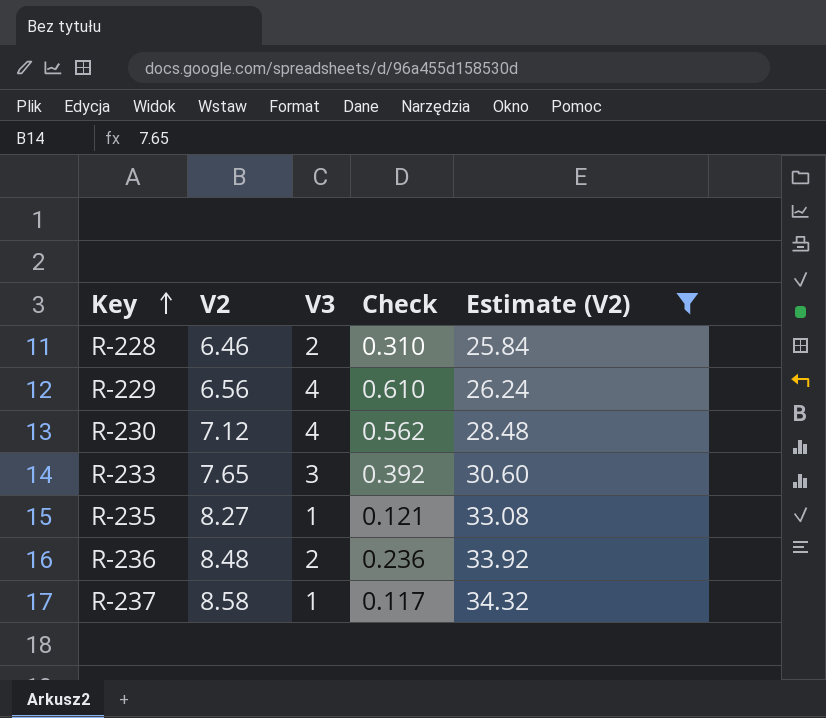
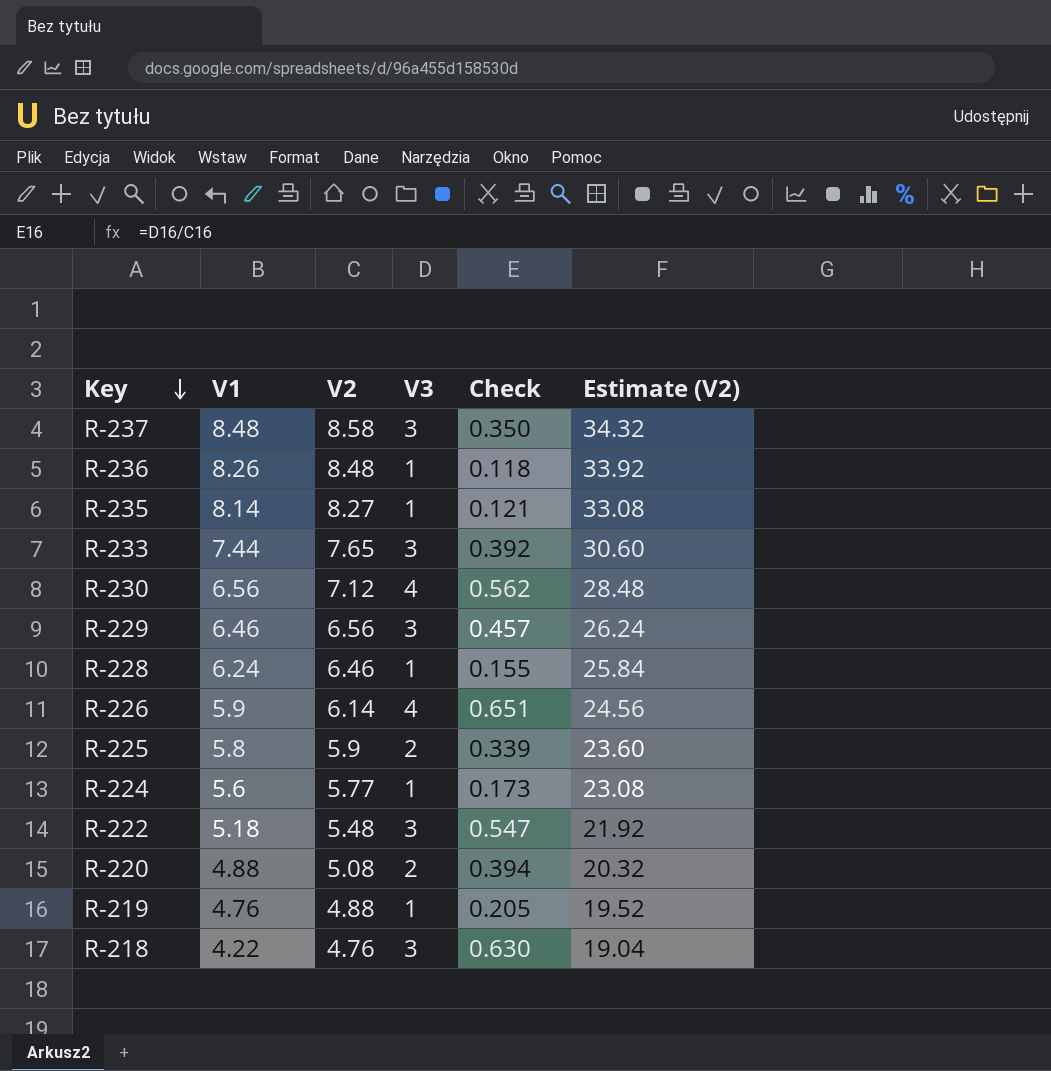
filter: Estimate (V2) >= 25.84 -> none
row order: Key ascending -> Key descending
column V1 | position: none -> 2
R-237 | V3: 1 -> 3
R-237 | Check: 0.117 -> 0.350
R-236 | V3: 2 -> 1
R-236 | Check: 0.236 -> 0.118
R-229 | V3: 4 -> 3
R-229 | Check: 0.610 -> 0.457
R-228 | V3: 2 -> 1
R-228 | Check: 0.310 -> 0.155

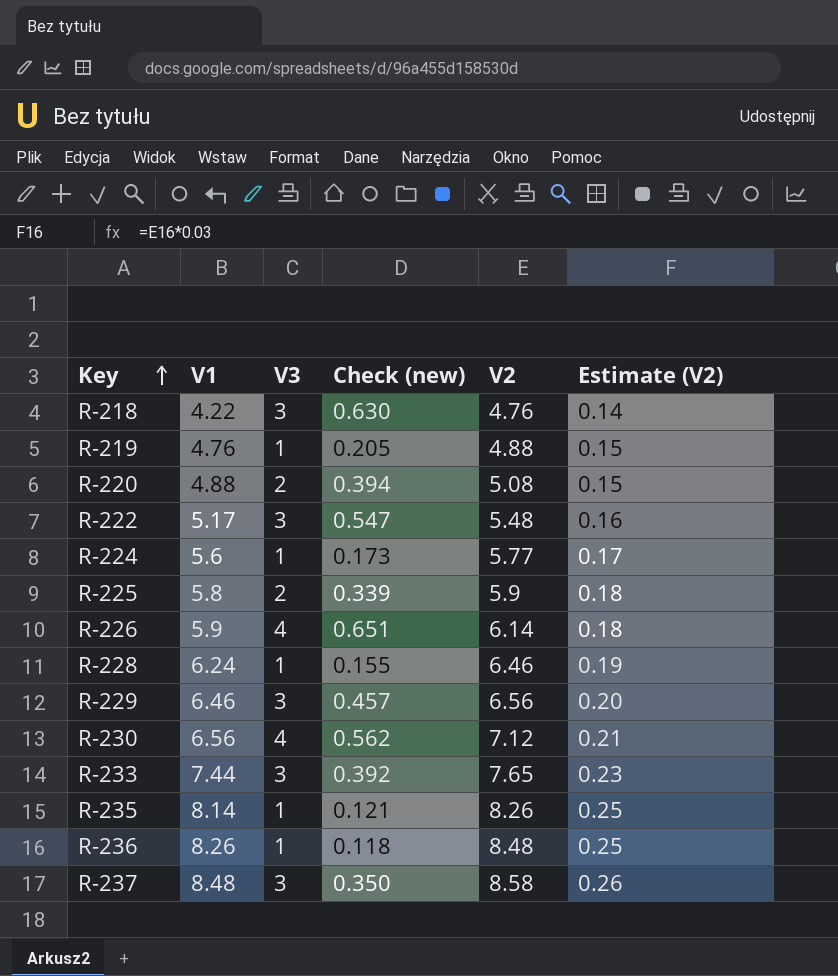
row order: Key descending -> Key ascending
column name: Check -> Check (new)
column V2 | position: 3 -> 5
column Estimate (V2) | formula: [V2] * 4 -> [V2] * 0.03
R-222 | V1: 5.18 -> 5.17
R-235 | V2: 8.27 -> 8.26

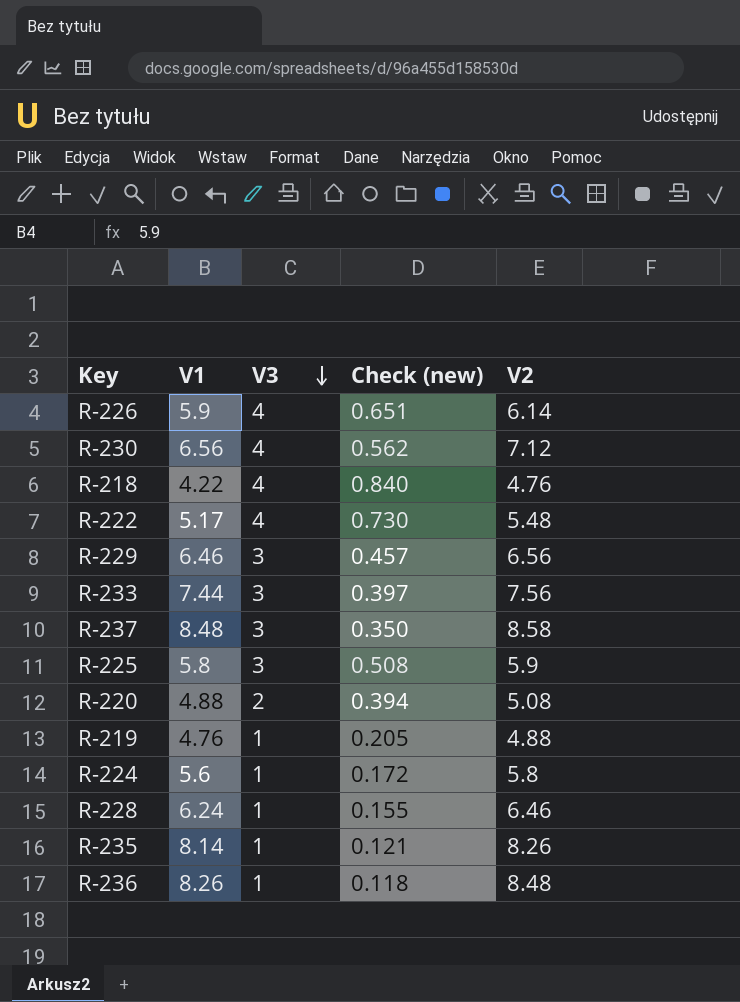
row order: Key ascending -> V3 descending
column Estimate (V2) | formula: [V2] * 0.03 -> none
R-218 | V3: 3 -> 4
R-218 | Check (new): 0.630 -> 0.840
R-222 | V3: 3 -> 4
R-222 | Check (new): 0.547 -> 0.730
R-233 | Check (new): 0.392 -> 0.397
R-233 | V2: 7.65 -> 7.56
R-225 | V3: 2 -> 3
R-225 | Check (new): 0.339 -> 0.508
R-224 | Check (new): 0.173 -> 0.172
R-224 | V2: 5.77 -> 5.8

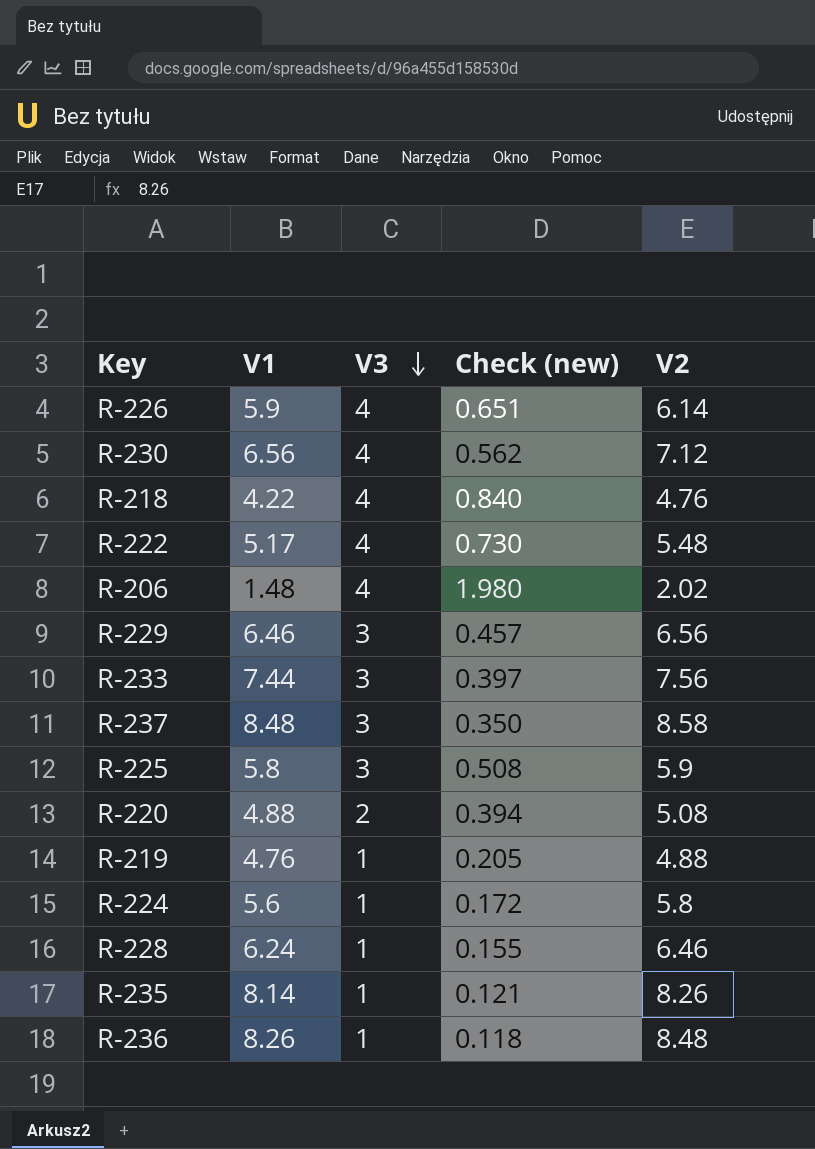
row R-206: none -> 1.48 | 4 | 1.980 | 2.02

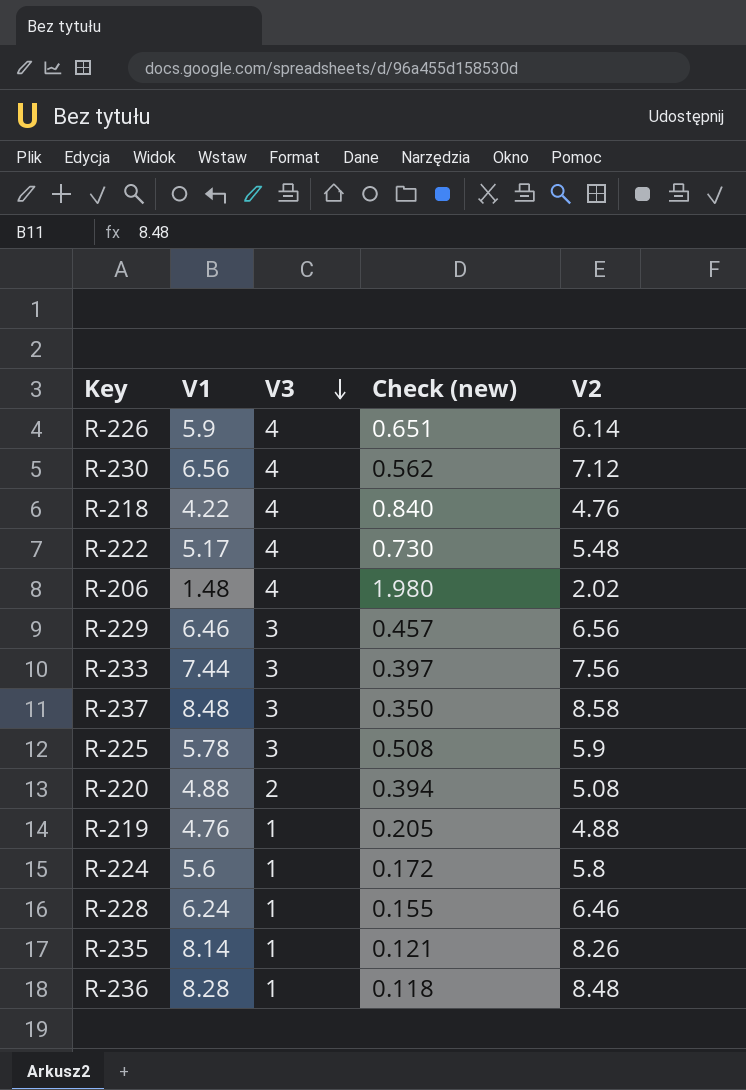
R-225 | V1: 5.8 -> 5.78
R-236 | V1: 8.26 -> 8.28

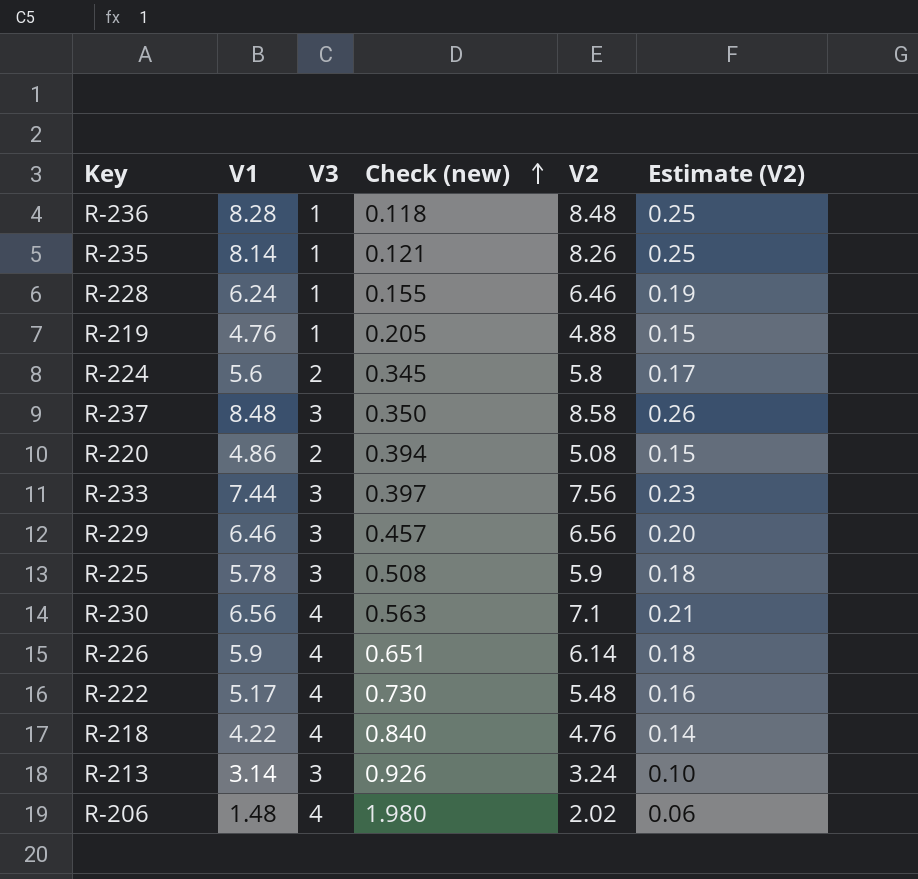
row order: V3 descending -> Check (new) ascending
column Estimate (V2) | formula: none -> [V2] * 0.03
R-224 | V3: 1 -> 2
R-224 | Check (new): 0.172 -> 0.345
R-220 | V1: 4.88 -> 4.86
R-230 | Check (new): 0.562 -> 0.563
R-230 | V2: 7.12 -> 7.1
row R-213: none -> 3.14 | 3 | 0.926 | 3.24 | 0.10

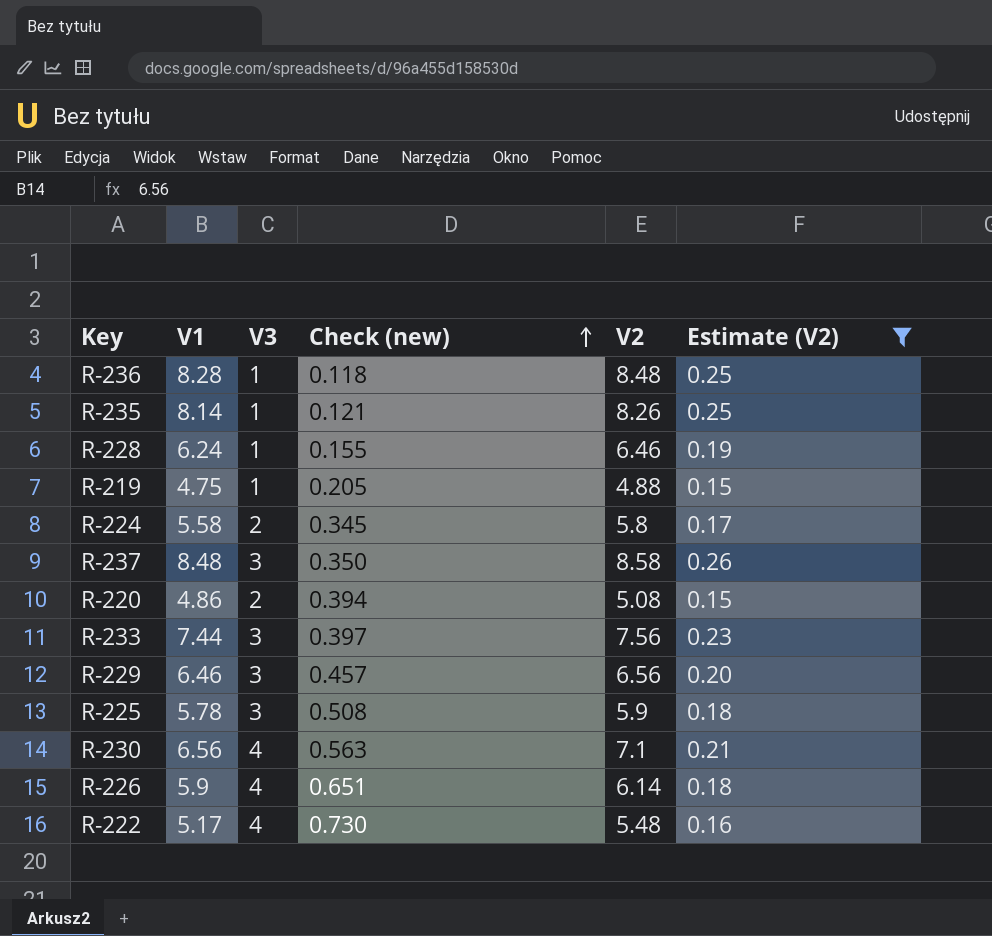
filter: none -> Estimate (V2) >= 0.15
R-219 | V1: 4.76 -> 4.75
R-224 | V1: 5.6 -> 5.58

